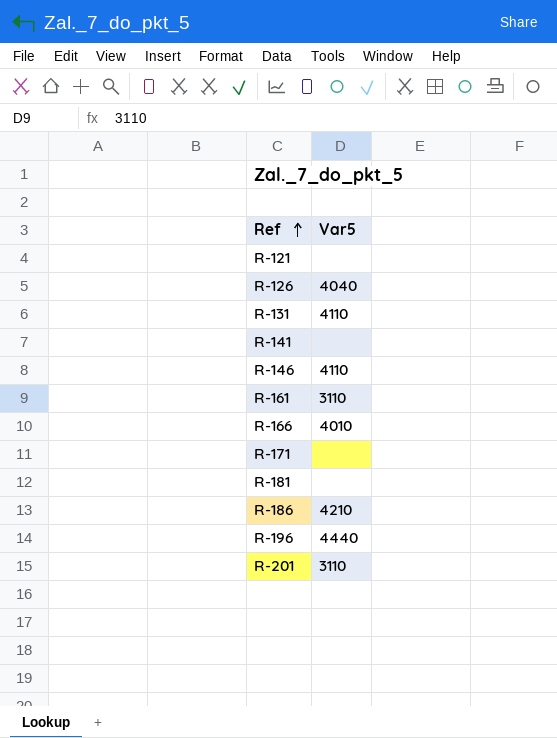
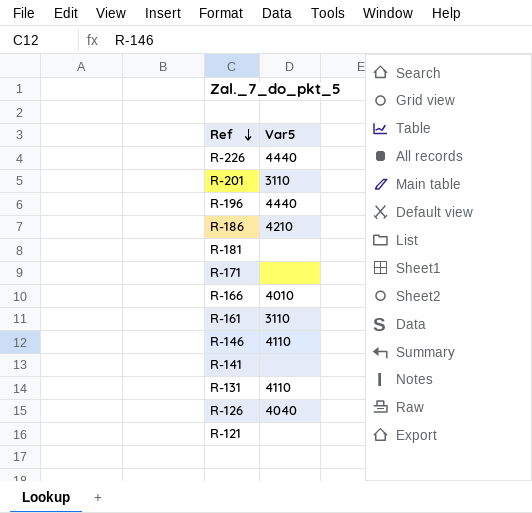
row order: Ref ascending -> Ref descending
row R-226: none -> 4440

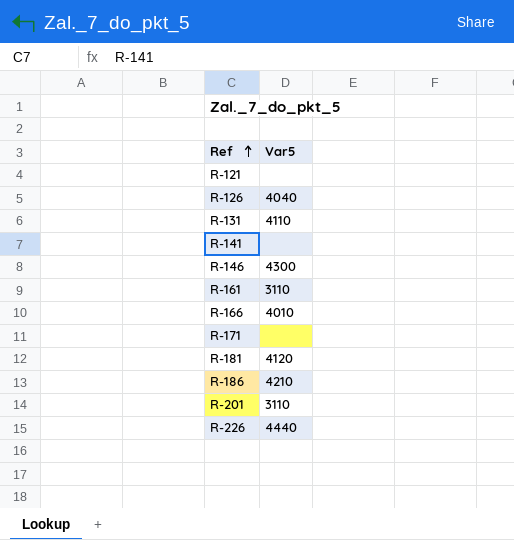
row order: Ref descending -> Ref ascending
row R-196: 4440 -> none
R-146 | Var5: 4110 -> 4300
R-181 | Var5: none -> 4120

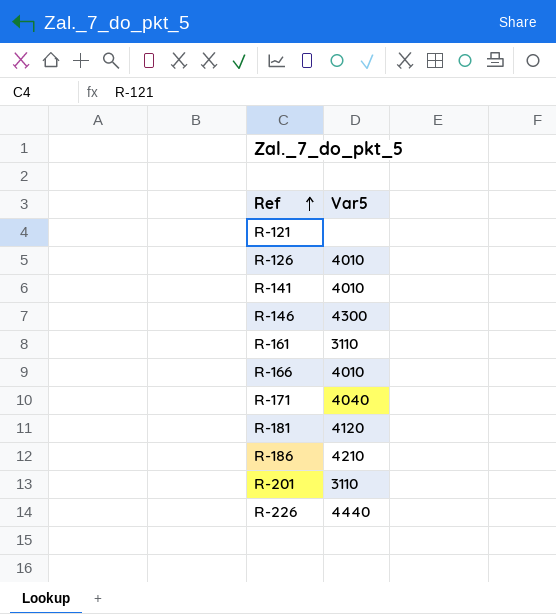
row R-131: 4110 -> none
R-126 | Var5: 4040 -> 4010
R-141 | Var5: none -> 4010
R-171 | Var5: none -> 4040

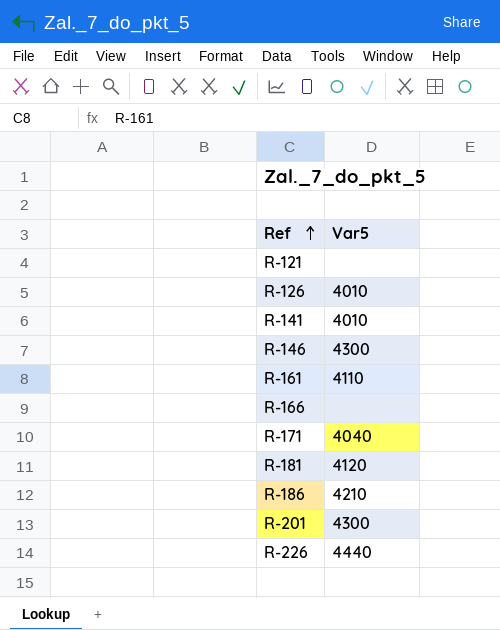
R-161 | Var5: 3110 -> 4110
R-166 | Var5: 4010 -> none
R-201 | Var5: 3110 -> 4300

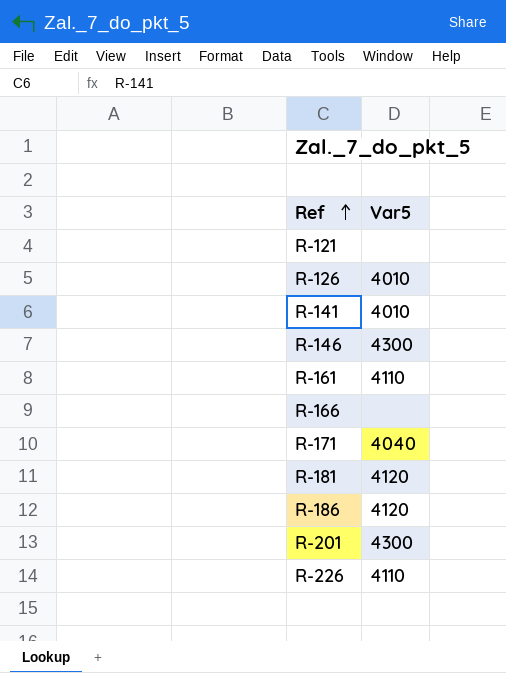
R-186 | Var5: 4210 -> 4120
R-226 | Var5: 4440 -> 4110

